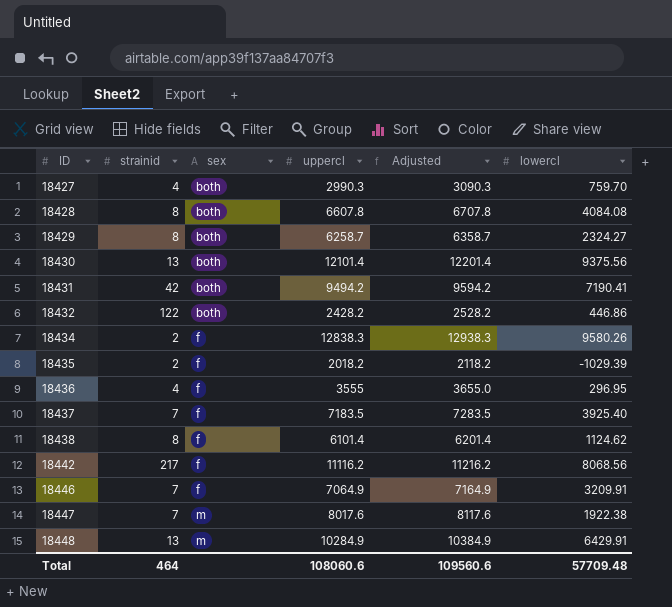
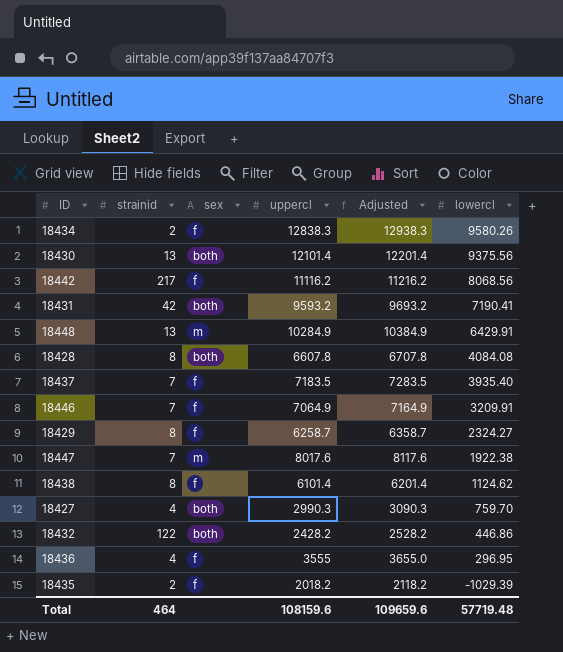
row order: ID ascending -> lowercl descending
18431 | uppercl: 9494.2 -> 9593.2
18431 | Adjusted: 9594.2 -> 9693.2
18437 | lowercl: 3925.40 -> 3935.40
18429 | sex: both -> f
Total | uppercl: 108060.6 -> 108159.6
Total | Adjusted: 109560.6 -> 109659.6
Total | lowercl: 57709.48 -> 57719.48

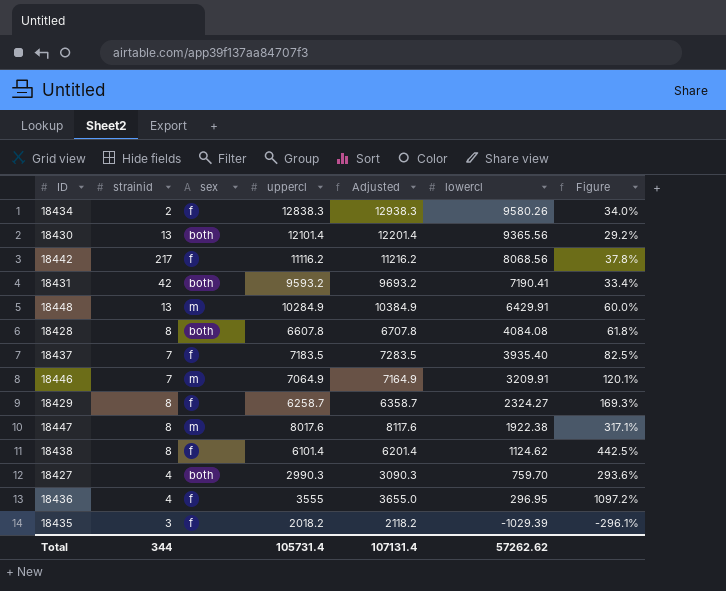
column Figure | formula: none -> ([uppercl] - [lowercl]) / [lowercl]
row 18432: 122 | both | 2428.2 | 2528.2 | 446.86 -> none
18430 | lowercl: 9375.56 -> 9365.56
18446 | sex: f -> m
18447 | strainid: 7 -> 8
18435 | strainid: 2 -> 3
Total | strainid: 464 -> 344
Total | uppercl: 108159.6 -> 105731.4
Total | Adjusted: 109659.6 -> 107131.4
Total | lowercl: 57719.48 -> 57262.62

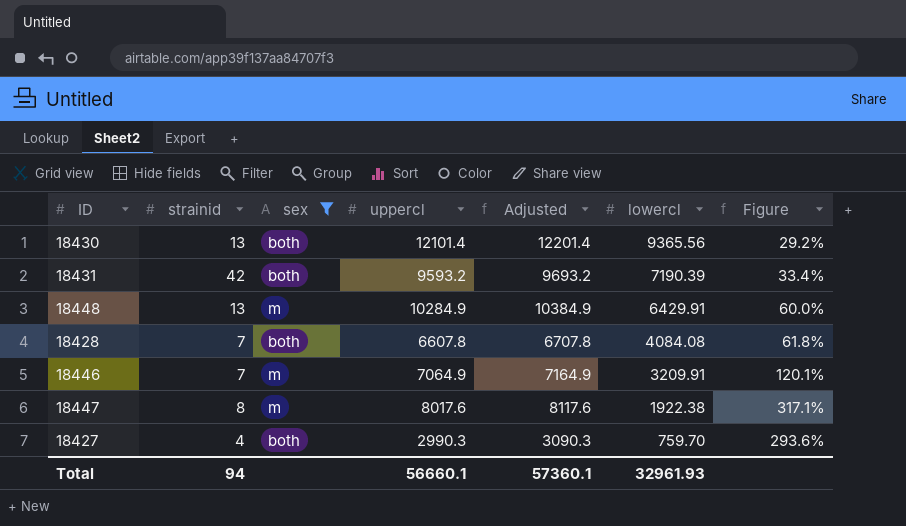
filter: none -> sex != f
18431 | lowercl: 7190.41 -> 7190.39
18428 | strainid: 8 -> 7
Total | strainid: 344 -> 94
Total | uppercl: 105731.4 -> 56660.1
Total | Adjusted: 107131.4 -> 57360.1
Total | lowercl: 57262.62 -> 32961.93

